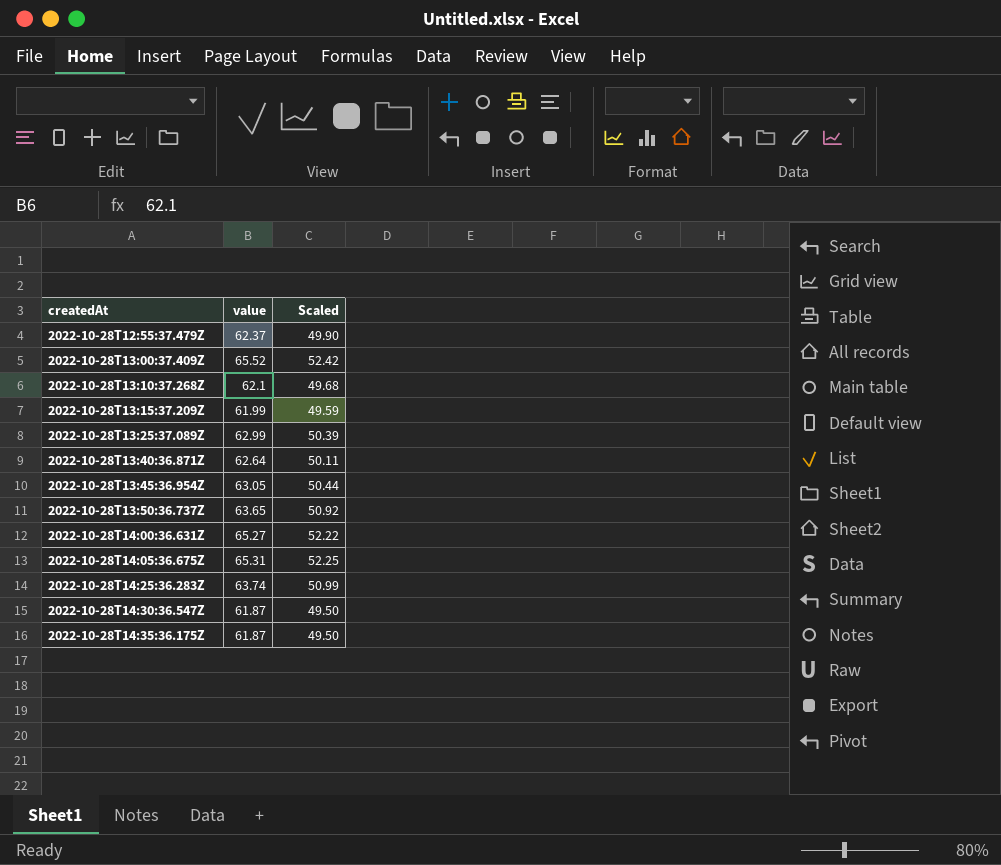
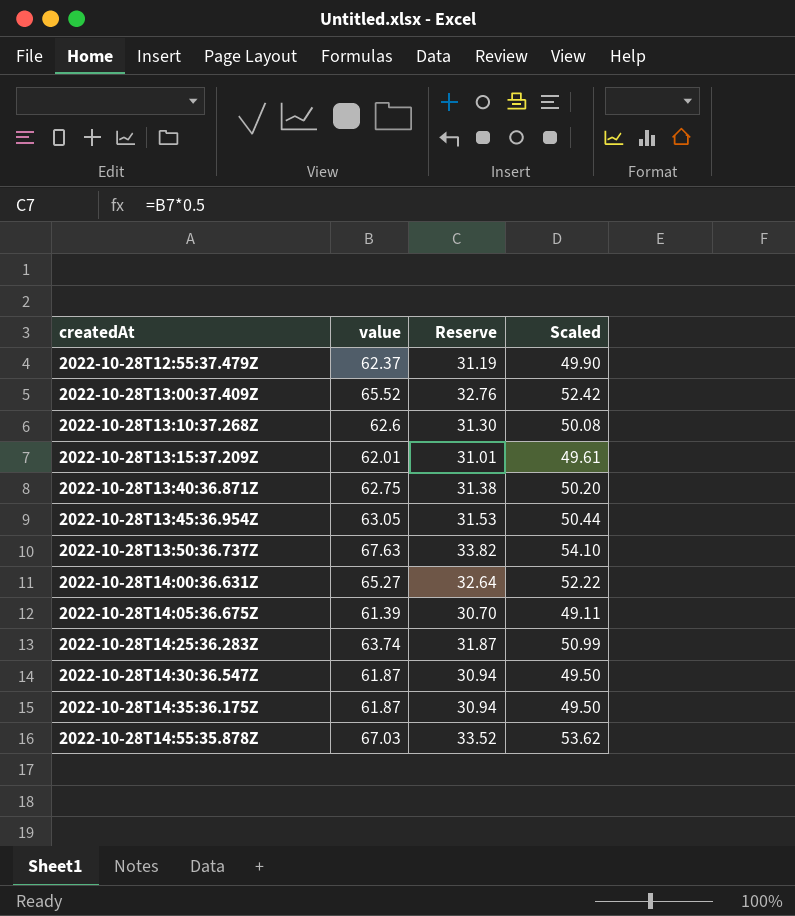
column Reserve | formula: none -> [value] * 0.5
row 2022-10-28T13:25:37.089Z: 62.99 | 50.39 -> none
2022-10-28T13:10:37.268Z | value: 62.1 -> 62.6
2022-10-28T13:10:37.268Z | Scaled: 49.68 -> 50.08
2022-10-28T13:15:37.209Z | value: 61.99 -> 62.01
2022-10-28T13:15:37.209Z | Scaled: 49.59 -> 49.61
2022-10-28T13:40:36.871Z | value: 62.64 -> 62.75
2022-10-28T13:40:36.871Z | Scaled: 50.11 -> 50.20
2022-10-28T13:50:36.737Z | value: 63.65 -> 67.63
2022-10-28T13:50:36.737Z | Scaled: 50.92 -> 54.10
2022-10-28T14:05:36.675Z | value: 65.31 -> 61.39
2022-10-28T14:05:36.675Z | Scaled: 52.25 -> 49.11
row 2022-10-28T14:55:35.878Z: none -> 67.03 | 33.52 | 53.62

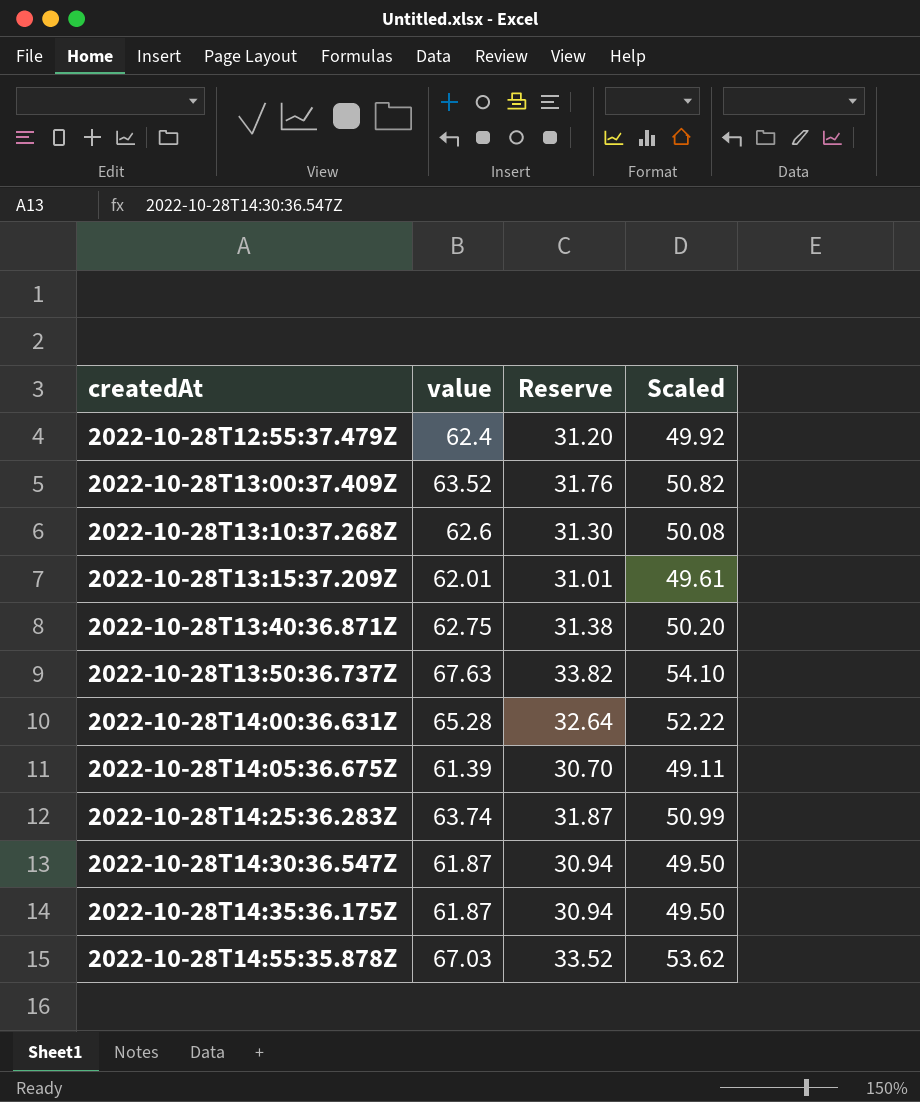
row 2022-10-28T13:45:36.954Z: 63.05 | 31.53 | 50.44 -> none
2022-10-28T12:55:37.479Z | value: 62.37 -> 62.4
2022-10-28T12:55:37.479Z | Reserve: 31.19 -> 31.20
2022-10-28T12:55:37.479Z | Scaled: 49.90 -> 49.92
2022-10-28T13:00:37.409Z | value: 65.52 -> 63.52
2022-10-28T13:00:37.409Z | Reserve: 32.76 -> 31.76
2022-10-28T13:00:37.409Z | Scaled: 52.42 -> 50.82
2022-10-28T14:00:36.631Z | value: 65.27 -> 65.28

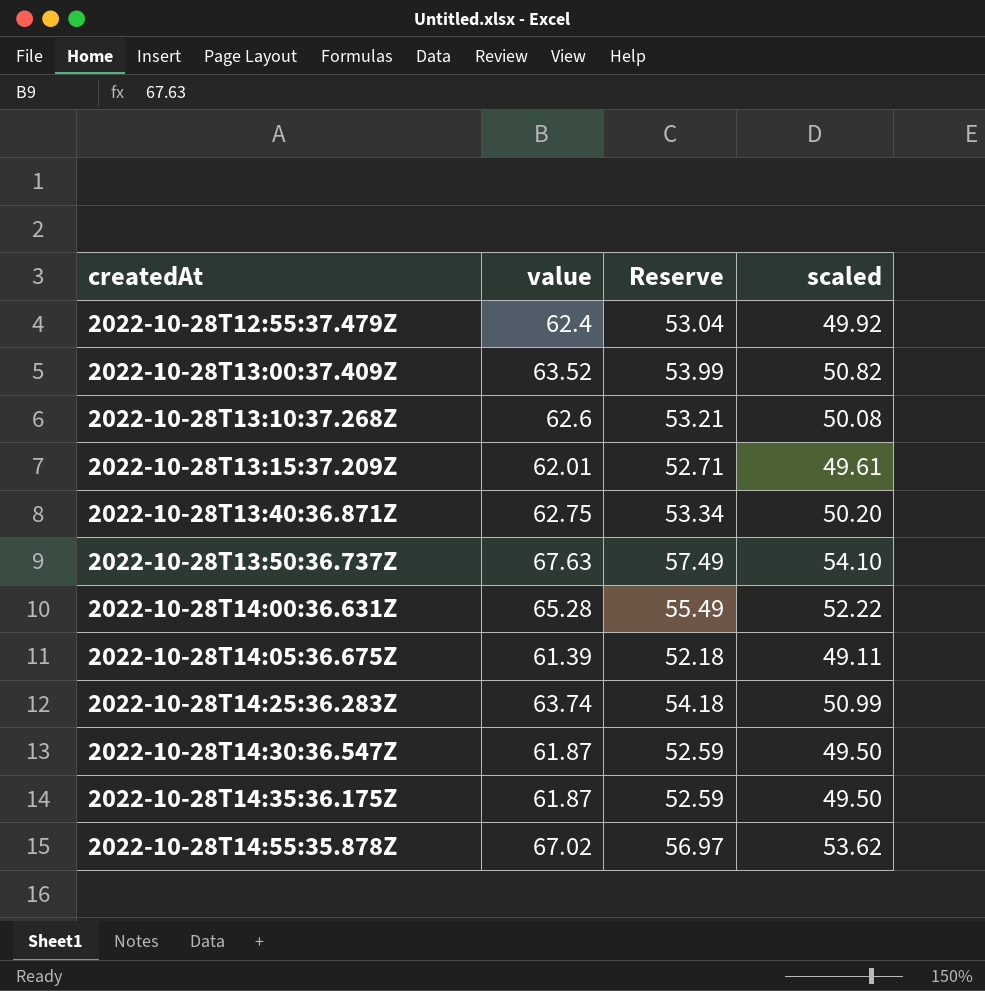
column Reserve | formula: [value] * 0.5 -> [value] * 0.85
column name: Scaled -> scaled
2022-10-28T14:55:35.878Z | value: 67.03 -> 67.02

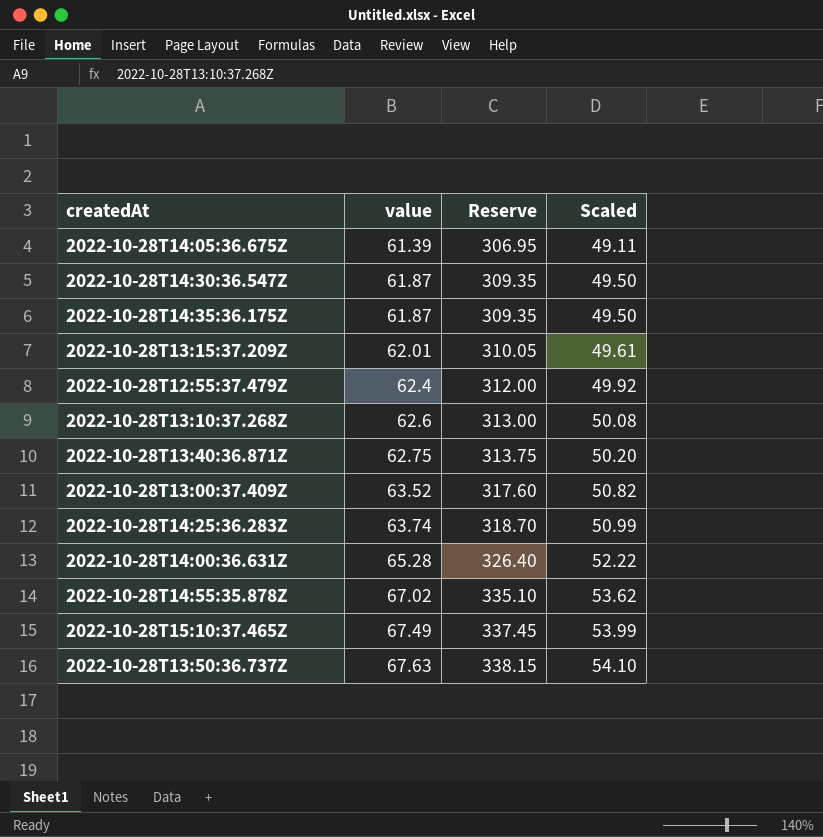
row order: createdAt ascending -> value ascending
column Reserve | formula: [value] * 0.85 -> [value] * 5
column name: scaled -> Scaled
row 2022-10-28T15:10:37.465Z: none -> 67.49 | 337.45 | 53.99

